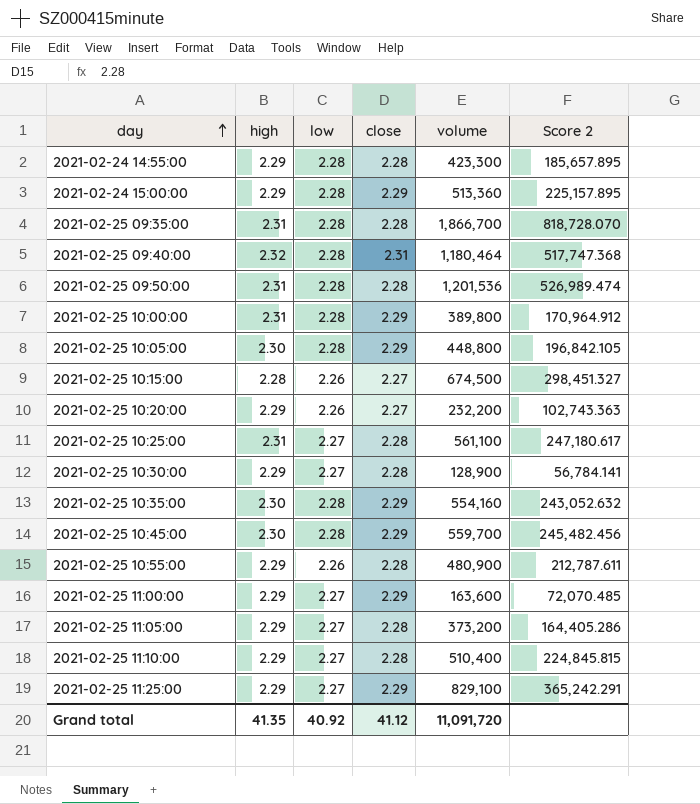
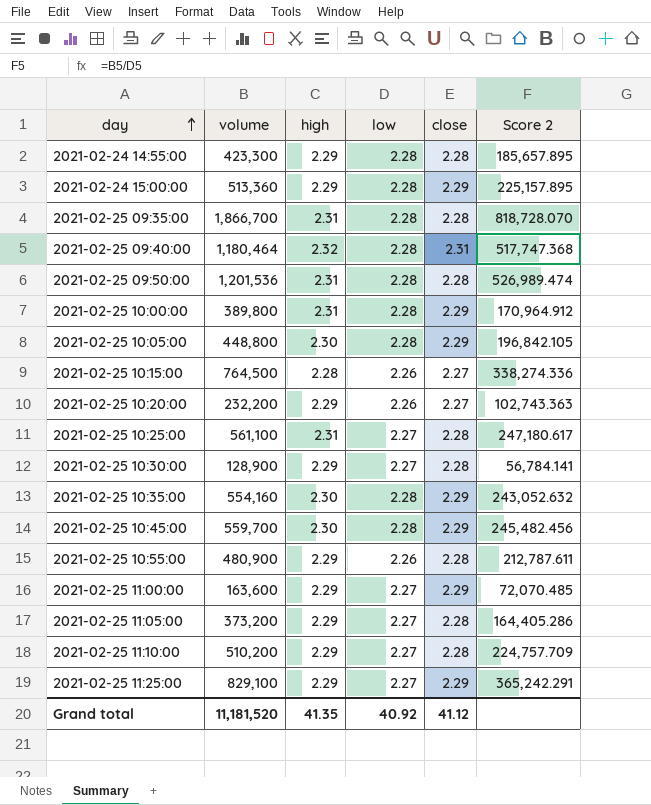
column volume | position: 5 -> 2
2021-02-25 10:15:00 | volume: 674,500 -> 764,500
2021-02-25 10:15:00 | Score 2: 298,451.327 -> 338,274.336
2021-02-25 11:10:00 | volume: 510,400 -> 510,200
2021-02-25 11:10:00 | Score 2: 224,845.815 -> 224,757.709
Grand total | volume: 11,091,720 -> 11,181,520

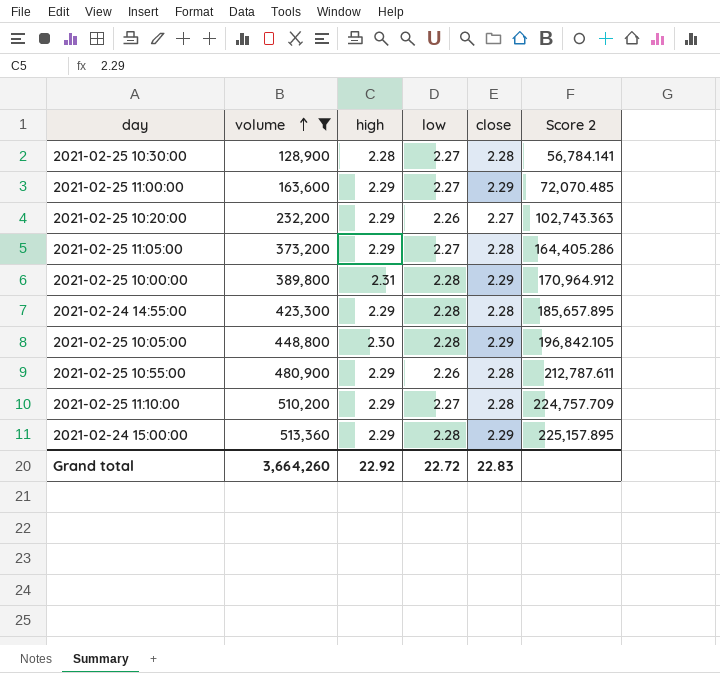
filter: none -> volume <= 513,360
row order: day ascending -> volume ascending
2021-02-25 10:30:00 | high: 2.29 -> 2.28
Grand total | volume: 11,181,520 -> 3,664,260
Grand total | high: 41.35 -> 22.92
Grand total | low: 40.92 -> 22.72
Grand total | close: 41.12 -> 22.83

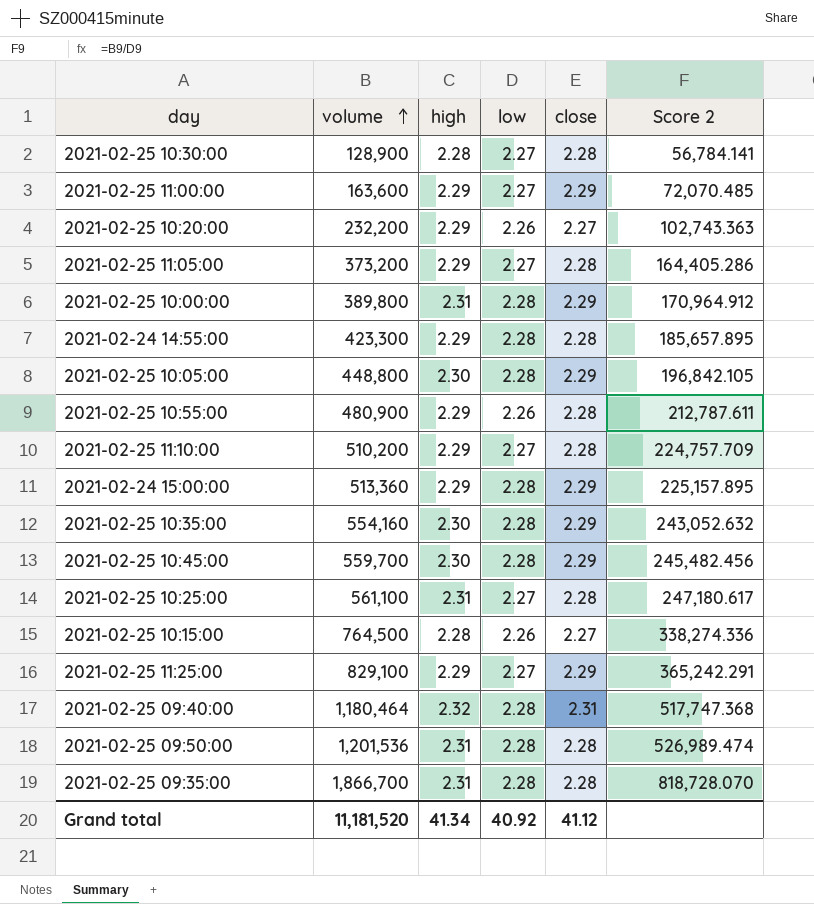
filter: volume <= 513,360 -> none
Grand total | volume: 3,664,260 -> 11,181,520
Grand total | high: 22.92 -> 41.34
Grand total | low: 22.72 -> 40.92
Grand total | close: 22.83 -> 41.12

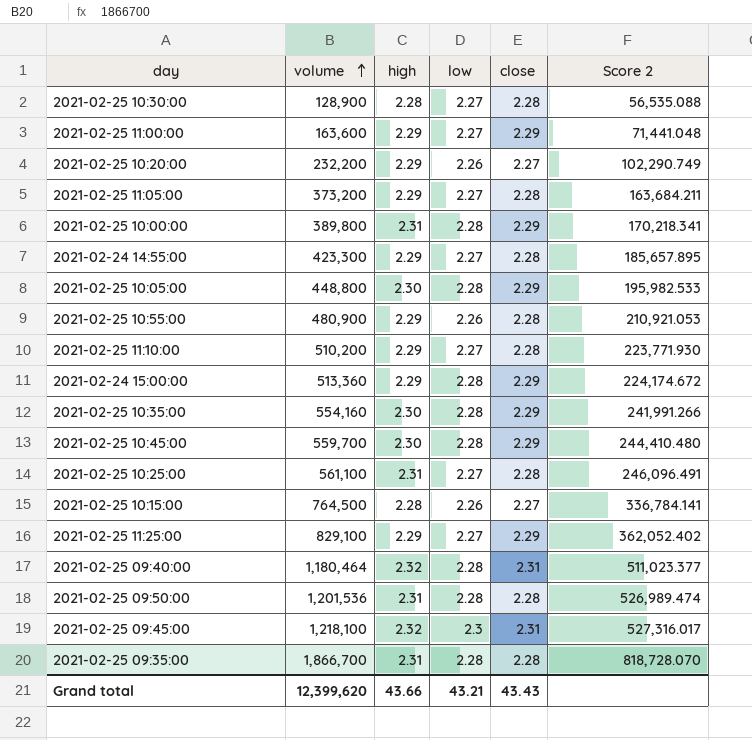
column Score 2 | formula: [volume] / [low] -> [volume] / [close]
2021-02-24 14:55:00 | low: 2.28 -> 2.27
row 2021-02-25 09:45:00: none -> 1,218,100 | 2.32 | 2.3 | 2.31 | 527,316.017
Grand total | volume: 11,181,520 -> 12,399,620
Grand total | high: 41.34 -> 43.66
Grand total | low: 40.92 -> 43.21
Grand total | close: 41.12 -> 43.43

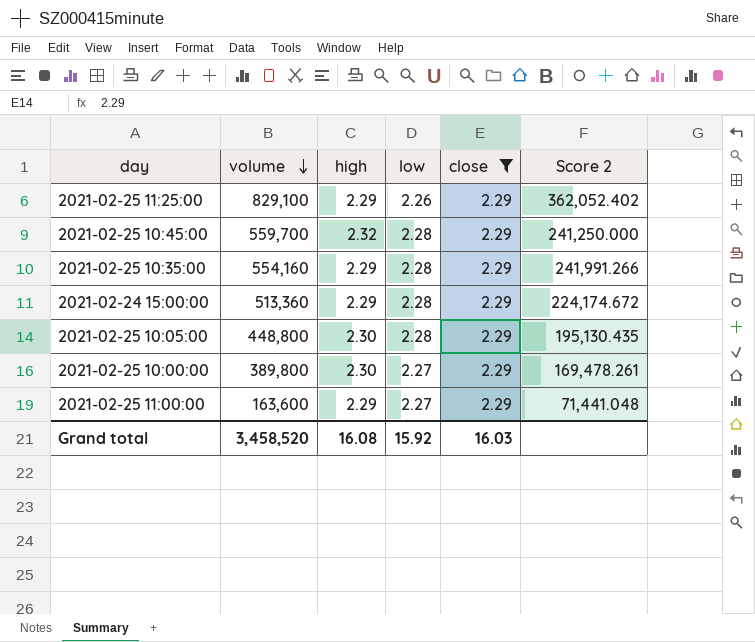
filter: none -> close = 2.29
row order: volume ascending -> volume descending
column Score 2 | formula: [volume] / [close] -> [volume] / [high]
2021-02-25 11:25:00 | low: 2.27 -> 2.26
2021-02-25 10:45:00 | high: 2.30 -> 2.32
2021-02-25 10:35:00 | high: 2.30 -> 2.29
2021-02-25 10:00:00 | high: 2.31 -> 2.30
2021-02-25 10:00:00 | low: 2.28 -> 2.27
Grand total | volume: 12,399,620 -> 3,458,520
Grand total | high: 43.66 -> 16.08
Grand total | low: 43.21 -> 15.92
Grand total | close: 43.43 -> 16.03

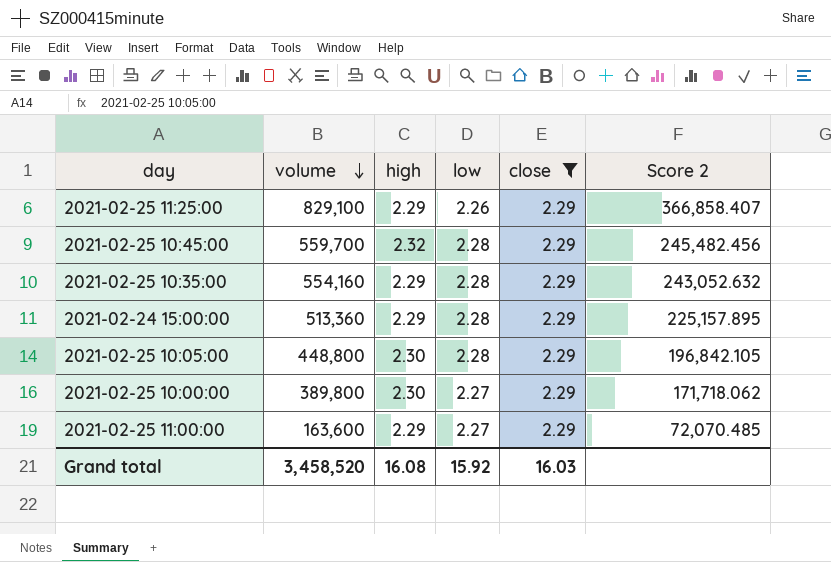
column Score 2 | formula: [volume] / [high] -> [volume] / [low]

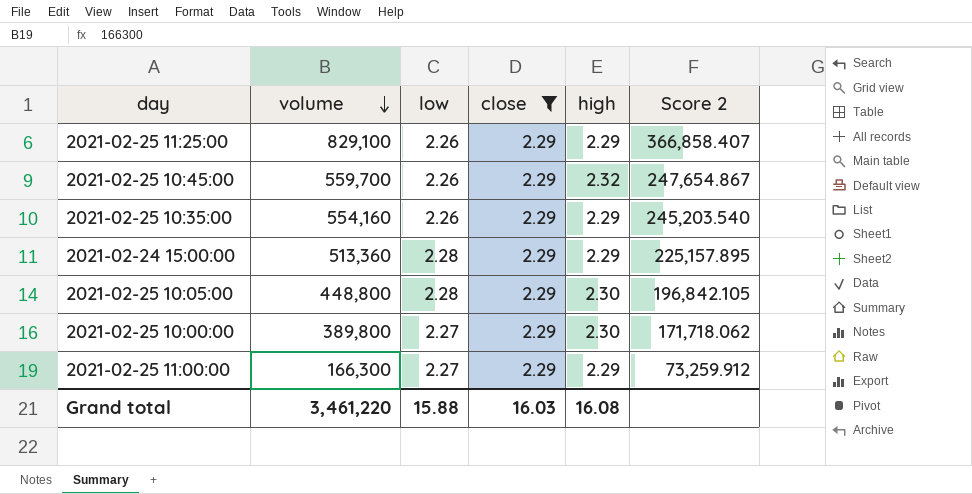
column high | position: 3 -> 5
2021-02-25 10:45:00 | low: 2.28 -> 2.26
2021-02-25 10:45:00 | Score 2: 245,482.456 -> 247,654.867
2021-02-25 10:35:00 | low: 2.28 -> 2.26
2021-02-25 10:35:00 | Score 2: 243,052.632 -> 245,203.540
2021-02-25 11:00:00 | volume: 163,600 -> 166,300
2021-02-25 11:00:00 | Score 2: 72,070.485 -> 73,259.912
Grand total | volume: 3,458,520 -> 3,461,220
Grand total | low: 15.92 -> 15.88

